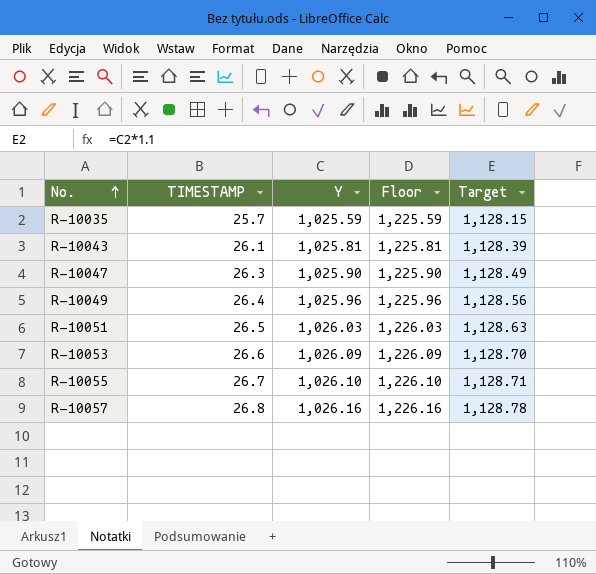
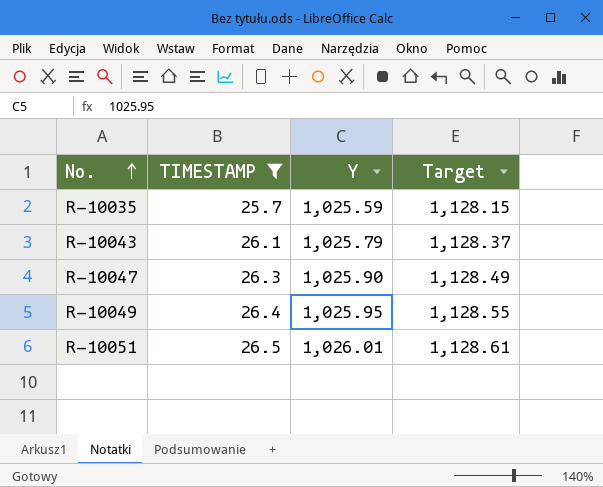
filter: none -> TIMESTAMP <= 26.5
column Floor | formula: [Y] + 200 -> none
R-10043 | Y: 1,025.81 -> 1,025.79
R-10043 | Target: 1,128.39 -> 1,128.37
R-10049 | Y: 1,025.96 -> 1,025.95
R-10049 | Target: 1,128.56 -> 1,128.55
R-10051 | Y: 1,026.03 -> 1,026.01
R-10051 | Target: 1,128.63 -> 1,128.61

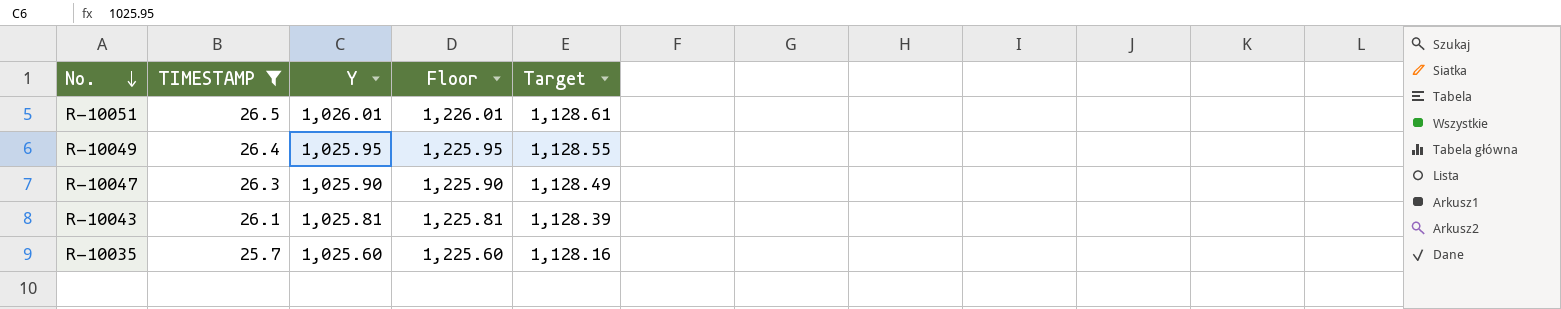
row order: No. ascending -> No. descending
column Floor | formula: none -> [Y] + 200
R-10043 | Y: 1,025.79 -> 1,025.81
R-10043 | Target: 1,128.37 -> 1,128.39
R-10035 | Y: 1,025.59 -> 1,025.60
R-10035 | Target: 1,128.15 -> 1,128.16

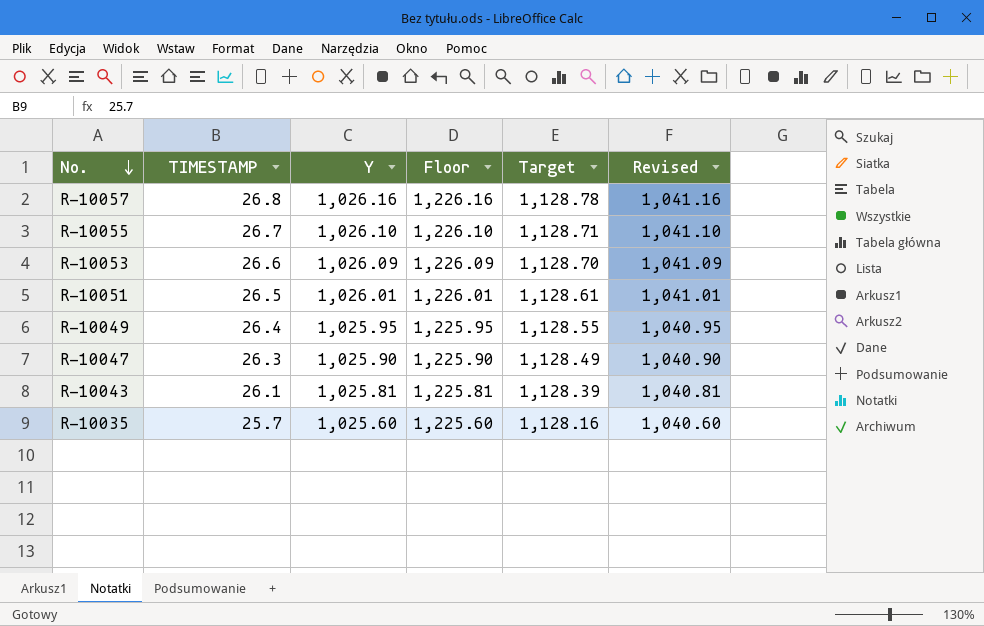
filter: TIMESTAMP <= 26.5 -> none
column Revised | formula: none -> [Y] + 15

